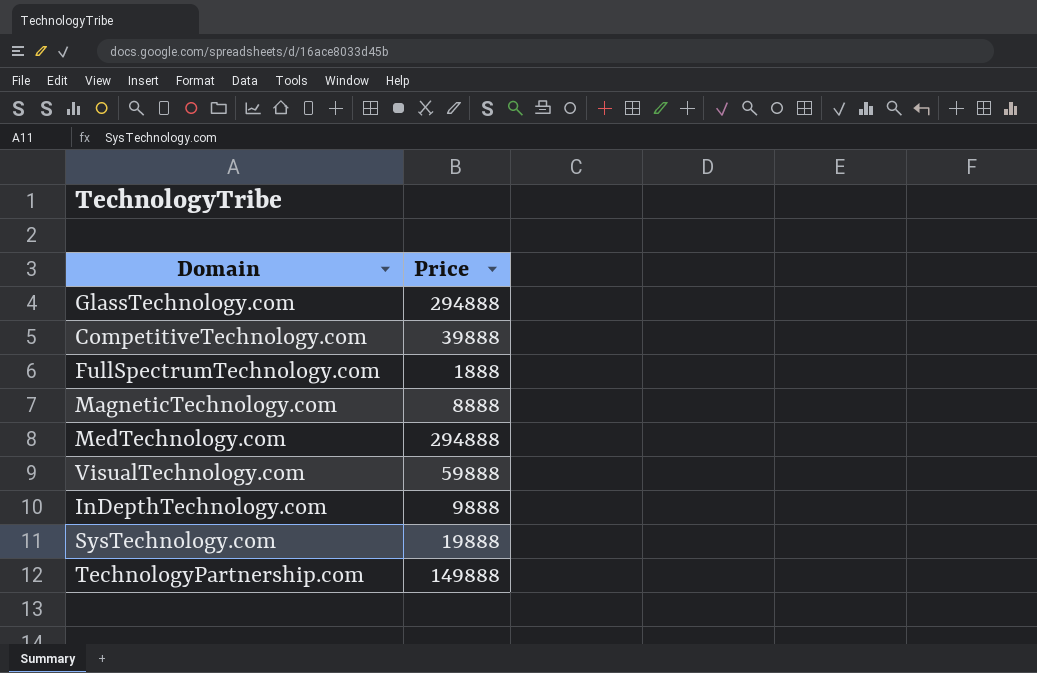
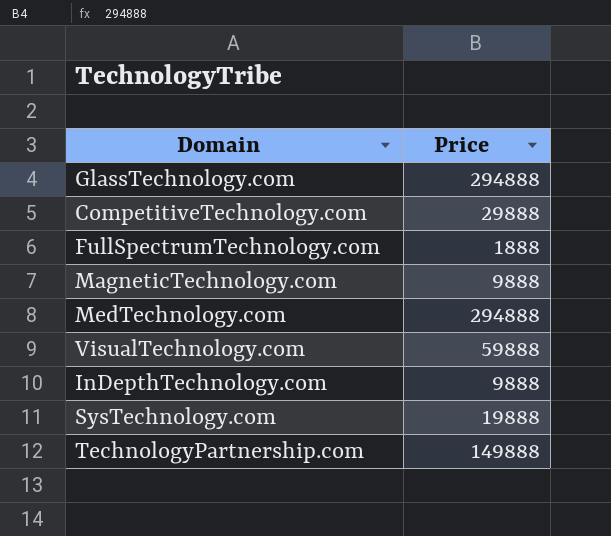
CompetitiveTechnology.com | Price: 39888 -> 29888
MagneticTechnology.com | Price: 8888 -> 9888

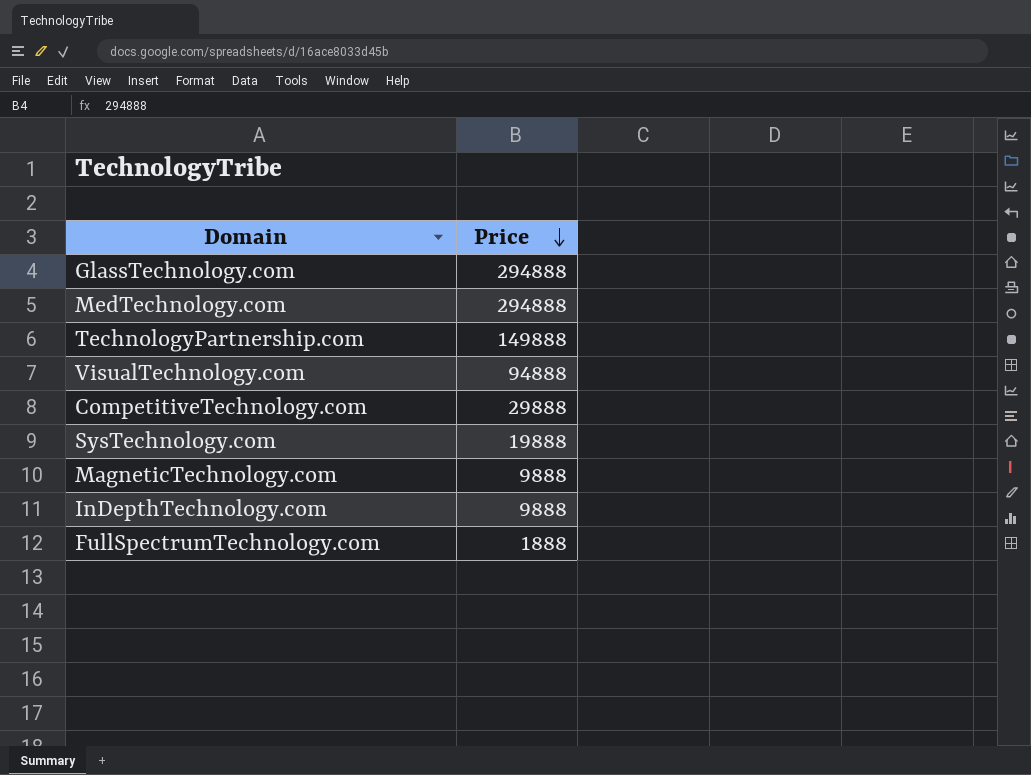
row order: none -> Price descending
VisualTechnology.com | Price: 59888 -> 94888

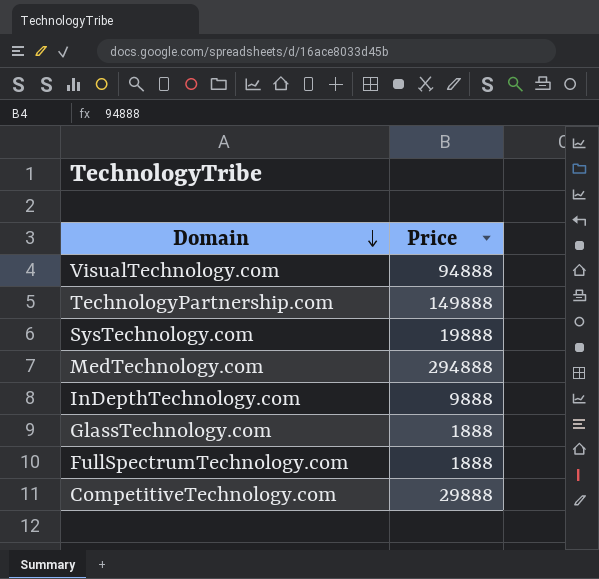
row order: Price descending -> Domain descending
row MagneticTechnology.com: 9888 -> none
GlassTechnology.com | Price: 294888 -> 1888

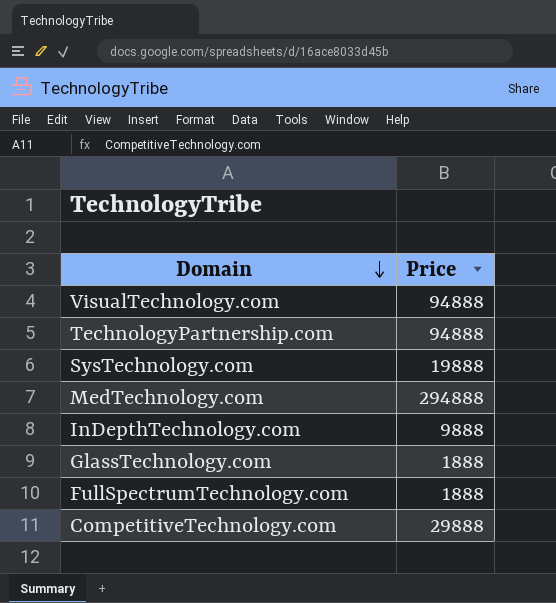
TechnologyPartnership.com | Price: 149888 -> 94888

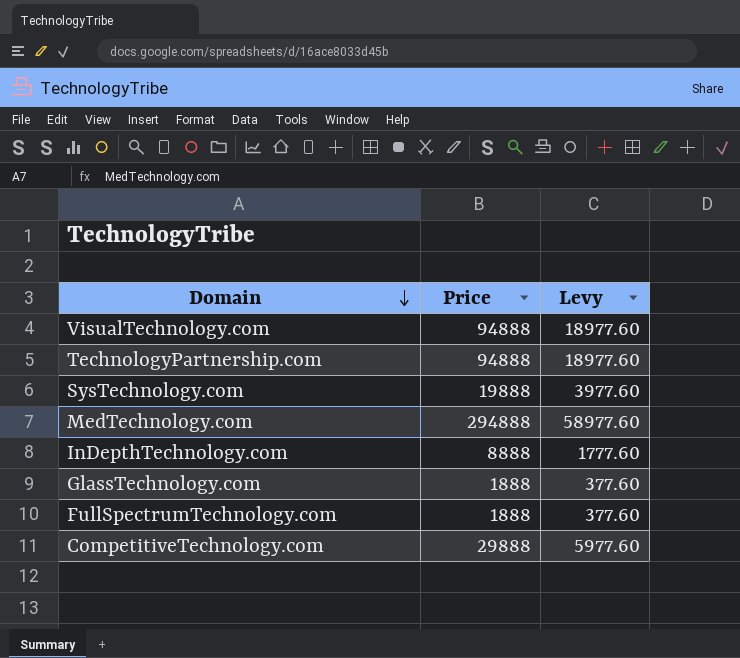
column Levy | formula: none -> [Price] * 0.2
InDepthTechnology.com | Price: 9888 -> 8888

